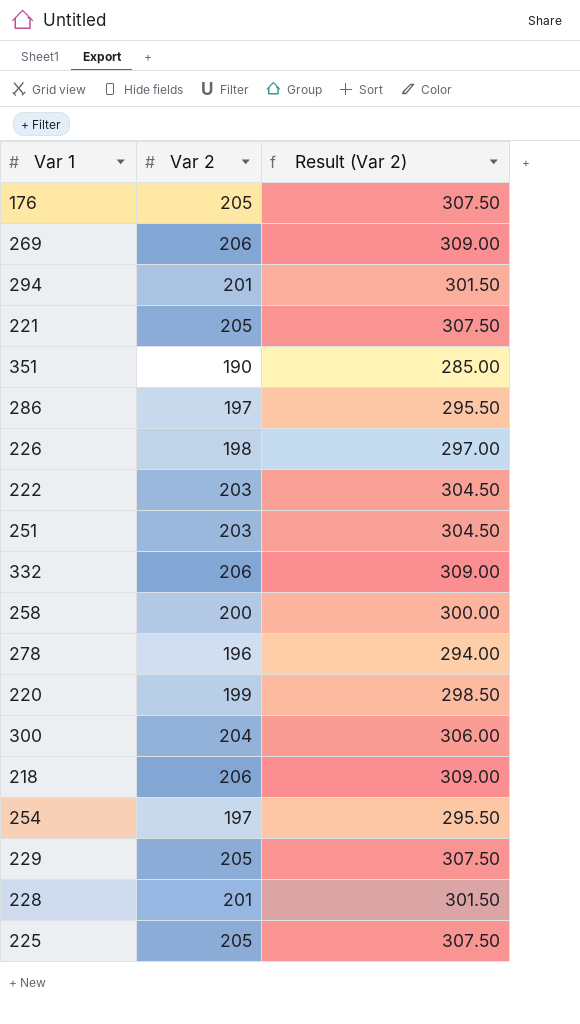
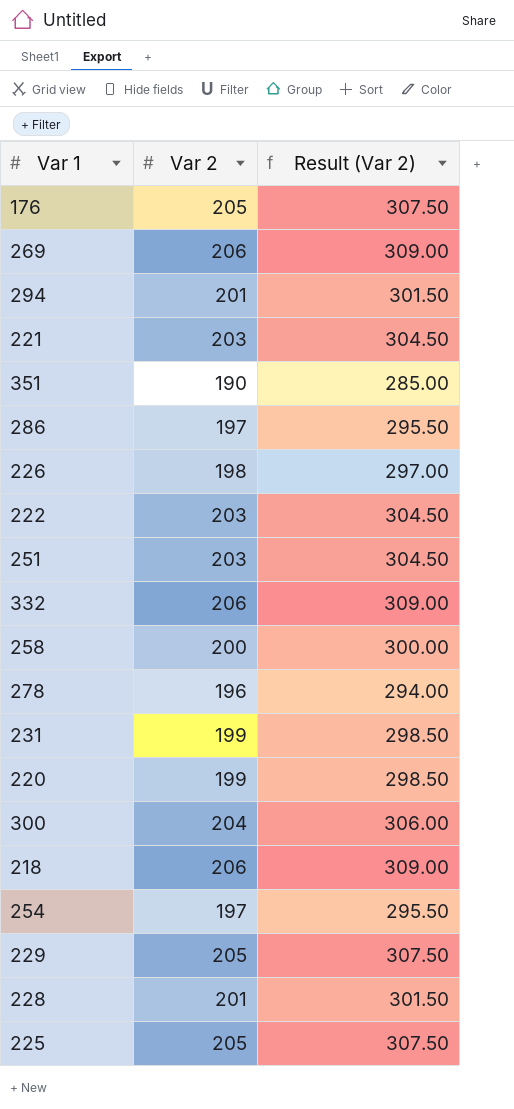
221 | Var 2: 205 -> 203
221 | Result (Var 2): 307.50 -> 304.50
row 231: none -> 199 | 298.50

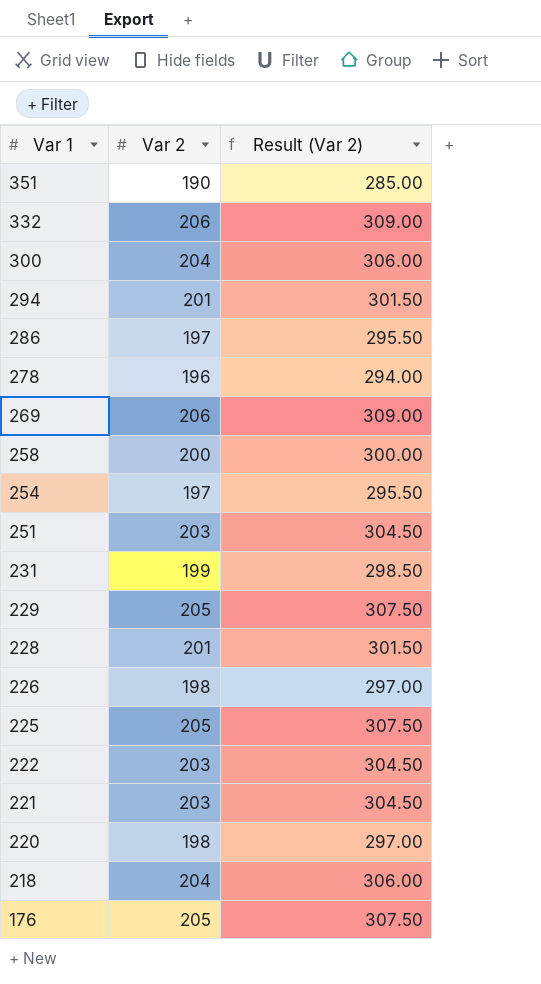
row order: none -> Var 1 descending
220 | Var 2: 199 -> 198
220 | Result (Var 2): 298.50 -> 297.00
218 | Var 2: 206 -> 204
218 | Result (Var 2): 309.00 -> 306.00

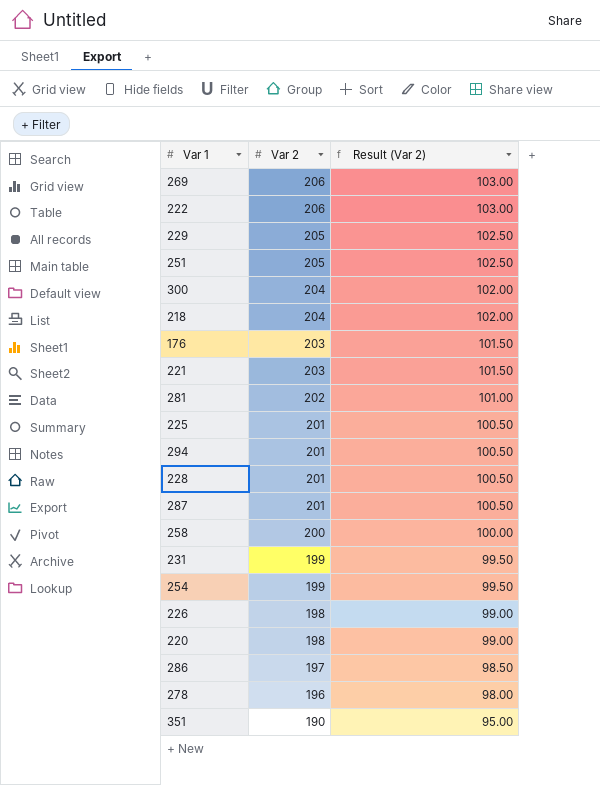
row order: Var 1 descending -> Var 2 descending
column Result (Var 2) | formula: [Var 2] * 1.5 -> [Var 2] * 0.5
row 332: 206 | 309.00 -> none
222 | Var 2: 203 -> 206
251 | Var 2: 203 -> 205
176 | Var 2: 205 -> 203
row 281: none -> 202 | 101.00
225 | Var 2: 205 -> 201
row 287: none -> 201 | 100.50
254 | Var 2: 197 -> 199

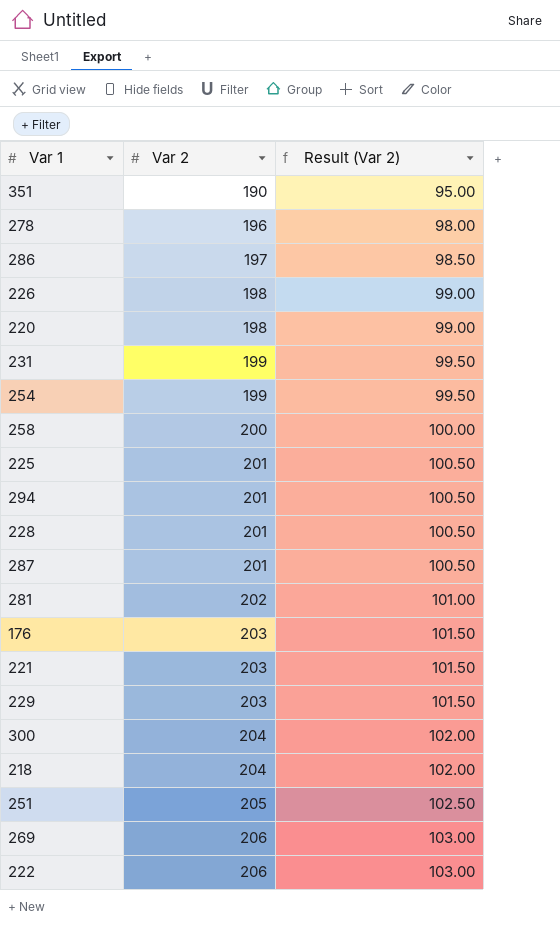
row order: Var 2 descending -> Var 2 ascending
229 | Var 2: 205 -> 203
229 | Result (Var 2): 102.50 -> 101.50

